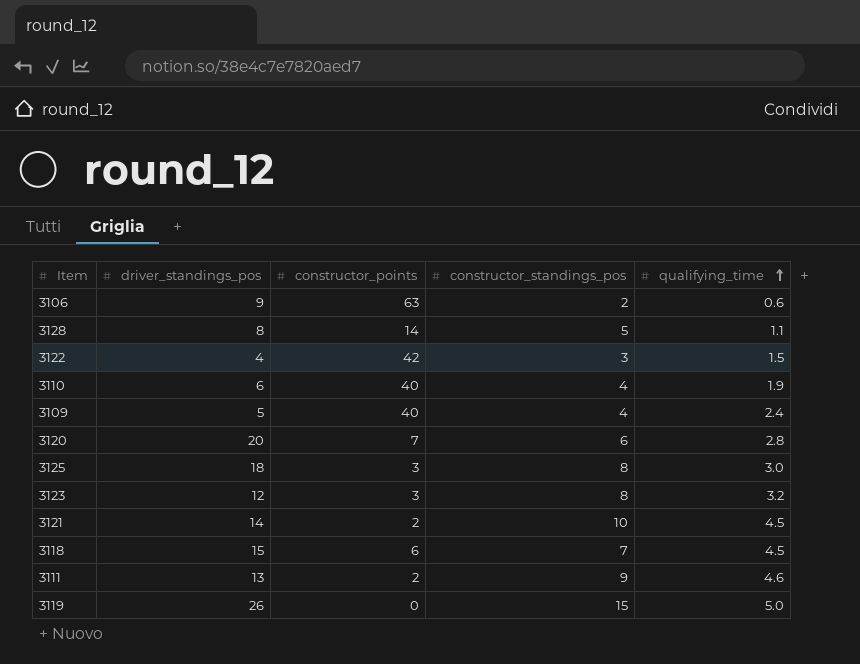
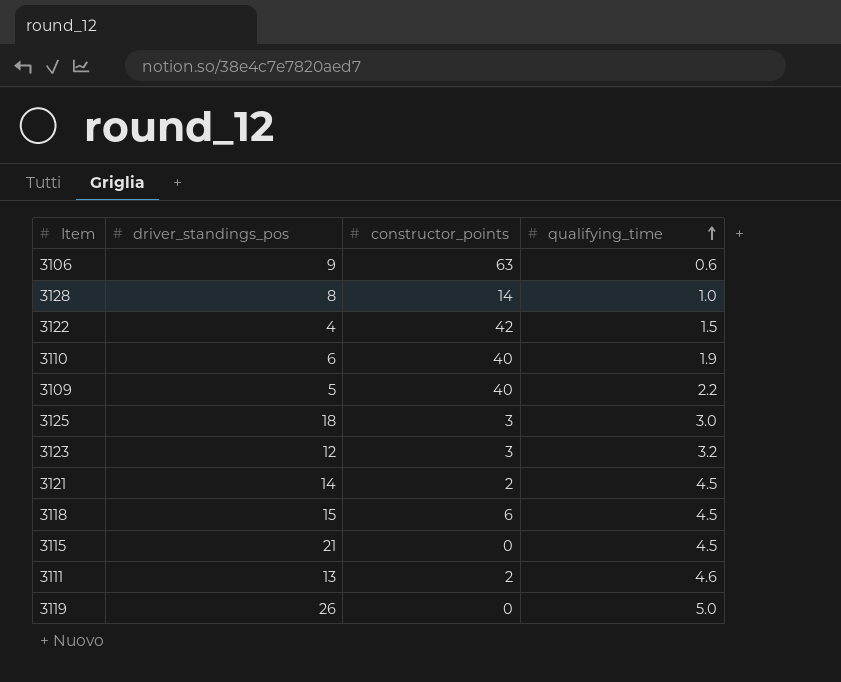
column constructor_standings_pos | position: 4 -> none
row 3120: 20 | 7 | 6 | 2.8 -> none
3128 | qualifying_time: 1.1 -> 1.0
3109 | qualifying_time: 2.4 -> 2.2
row 3115: none -> 21 | 0 | 4.5

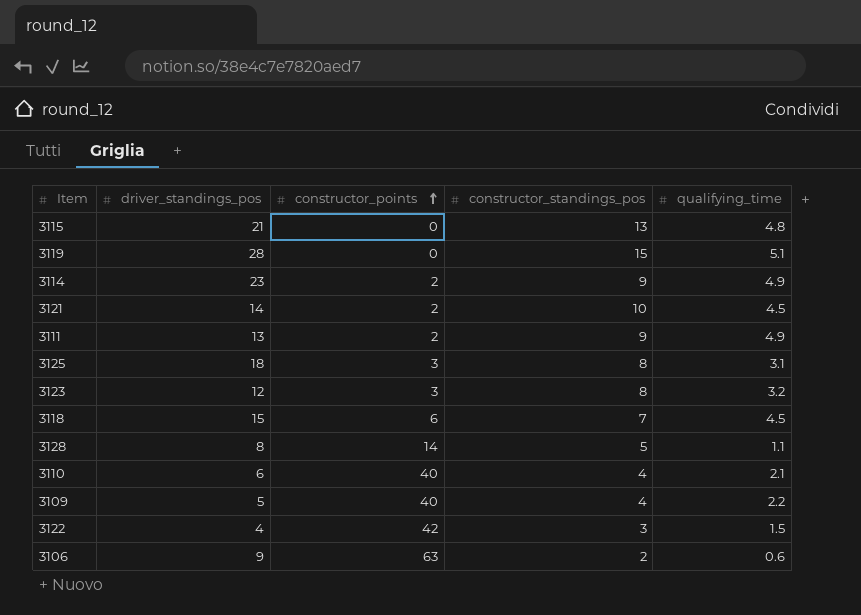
row order: qualifying_time ascending -> constructor_points ascending
column constructor_standings_pos | position: none -> 4
3115 | qualifying_time: 4.5 -> 4.8
3119 | driver_standings_pos: 26 -> 28
3119 | qualifying_time: 5.0 -> 5.1
row 3114: none -> 23 | 2 | 9 | 4.9
3111 | qualifying_time: 4.6 -> 4.9
3125 | qualifying_time: 3.0 -> 3.1
3128 | qualifying_time: 1.0 -> 1.1
3110 | qualifying_time: 1.9 -> 2.1

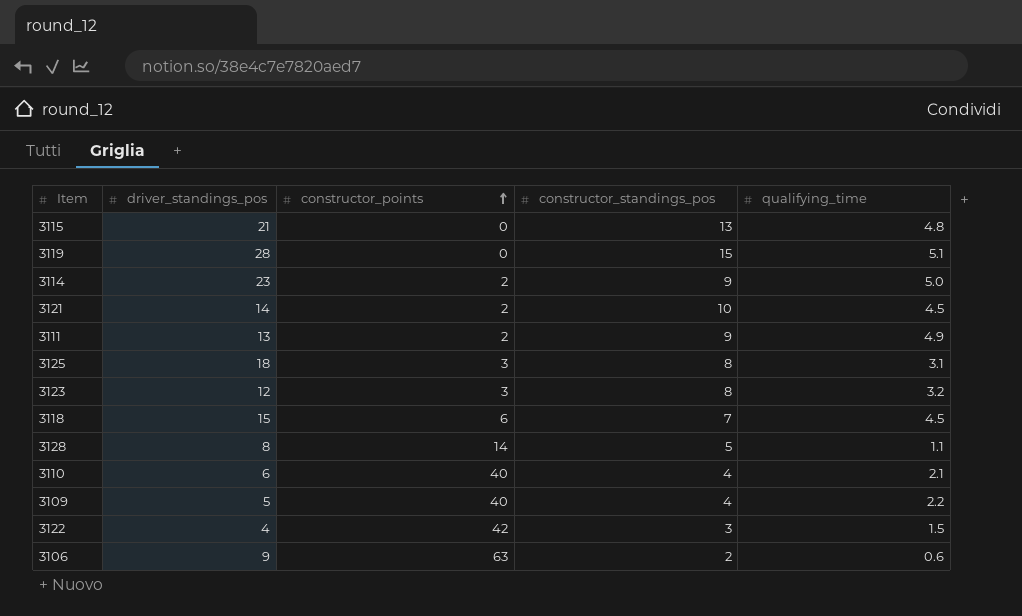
3114 | qualifying_time: 4.9 -> 5.0

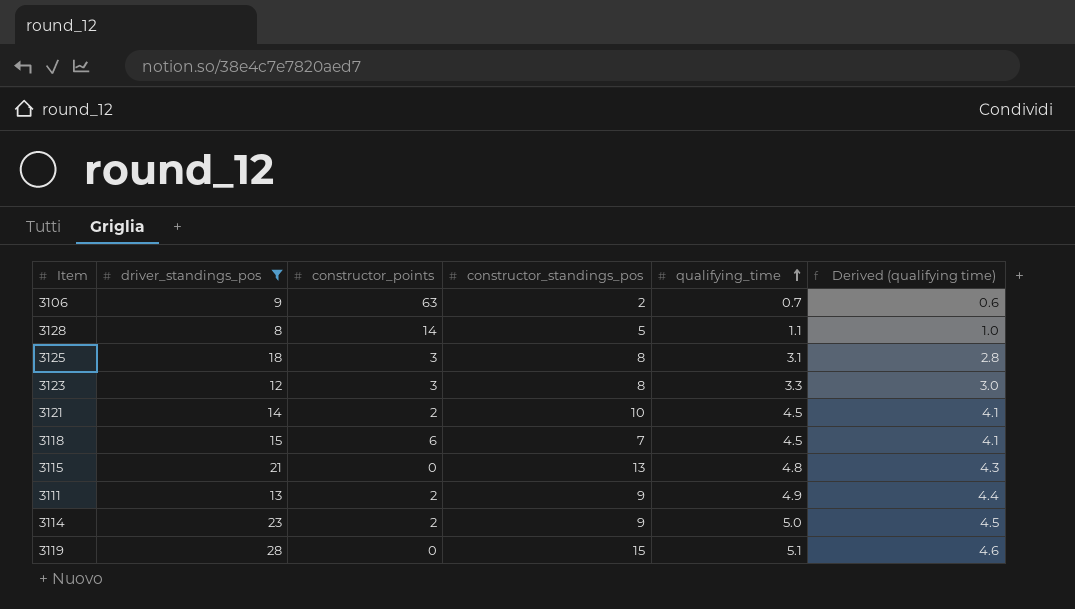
filter: none -> driver_standings_pos >= 8
row order: constructor_points ascending -> qualifying_time ascending
column Derived (qualifying time) | formula: none -> [qualifying_time] * 0.9
3106 | qualifying_time: 0.6 -> 0.7
3123 | qualifying_time: 3.2 -> 3.3

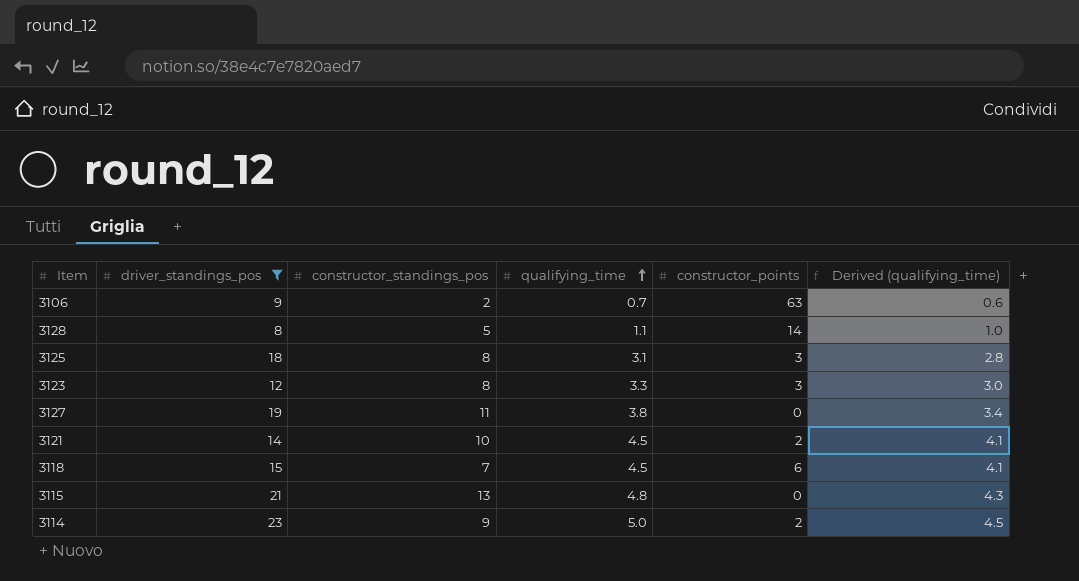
column constructor_points | position: 3 -> 5
column name: Derived (qualifying time) -> Derived (qualifying_time)
row 3111: 13 | 2 | 9 | 4.9 | 4.4 -> none
row 3119: 28 | 0 | 15 | 5.1 | 4.6 -> none
row 3127: none -> 19 | 11 | 3.8 | 0 | 3.4

